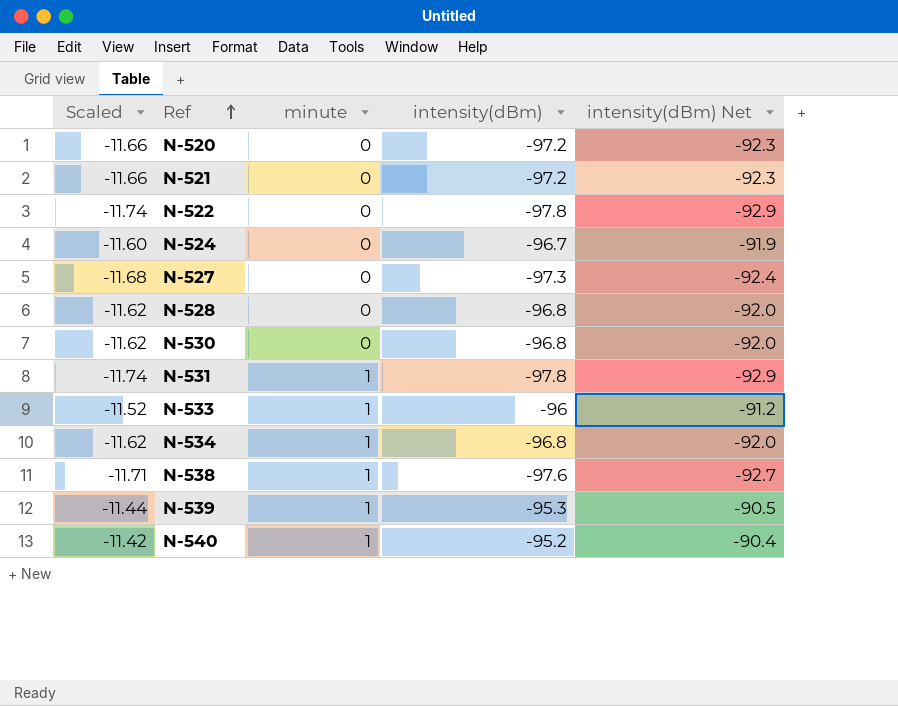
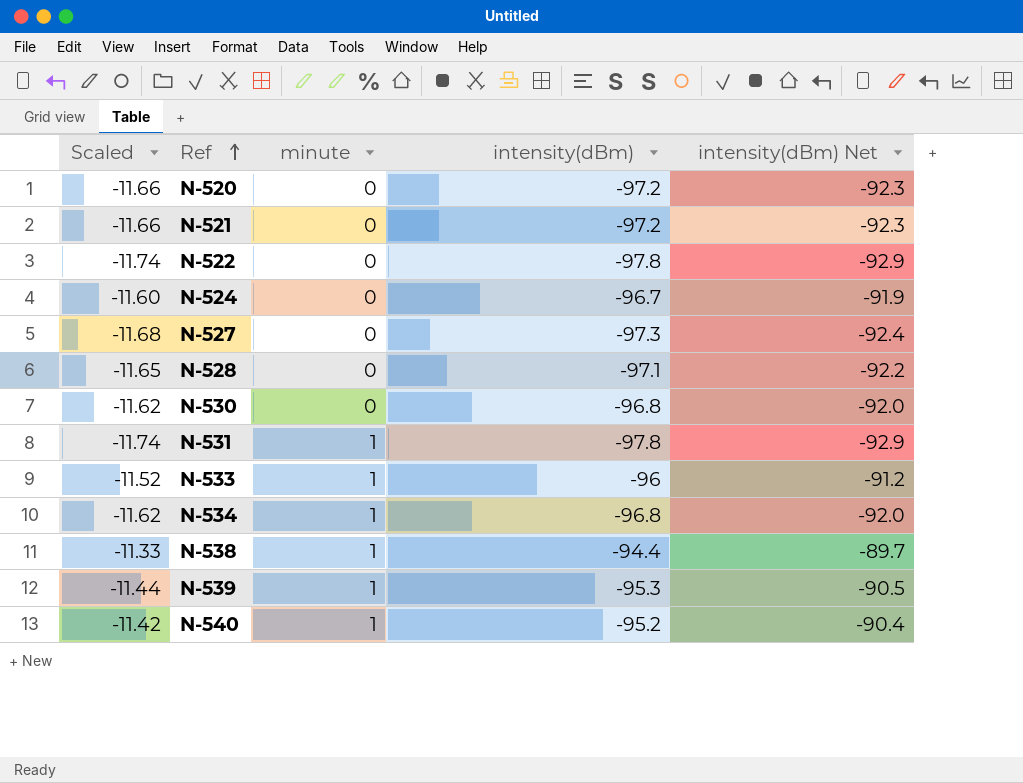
N-528 | Scaled: -11.62 -> -11.65
N-528 | intensity(dBm): -96.8 -> -97.1
N-528 | intensity(dBm) Net: -92.0 -> -92.2
N-538 | Scaled: -11.71 -> -11.33
N-538 | intensity(dBm): -97.6 -> -94.4
N-538 | intensity(dBm) Net: -92.7 -> -89.7

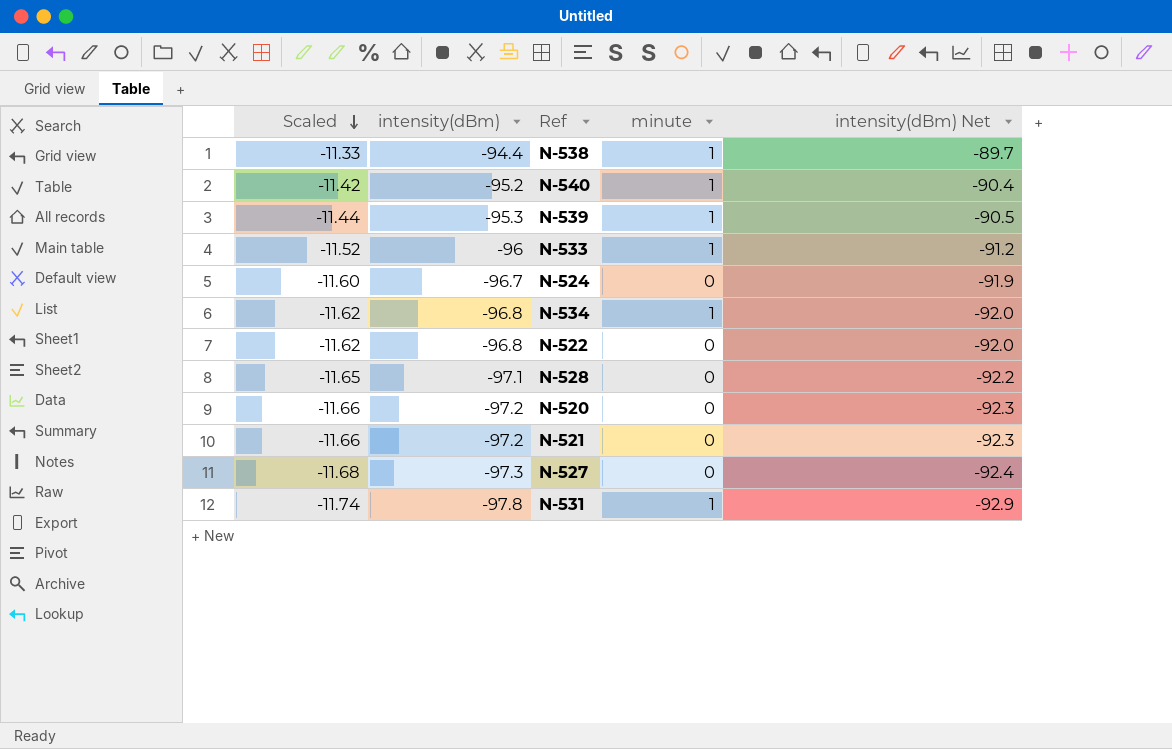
row order: Ref ascending -> Scaled descending
column intensity(dBm) | position: 4 -> 2
row N-530: -11.62 | 0 | -96.8 | -92.0 -> none
N-522 | Scaled: -11.74 -> -11.62
N-522 | intensity(dBm): -97.8 -> -96.8
N-522 | intensity(dBm) Net: -92.9 -> -92.0

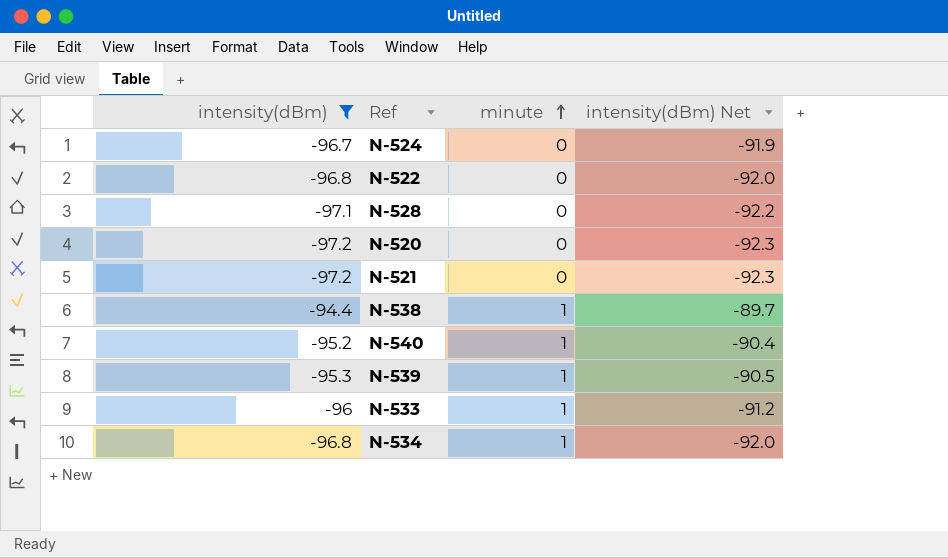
filter: none -> intensity(dBm) >= -97.2
row order: Scaled descending -> minute ascending
column Scaled | formula: [intensity(dBm)] * 0.12 -> none

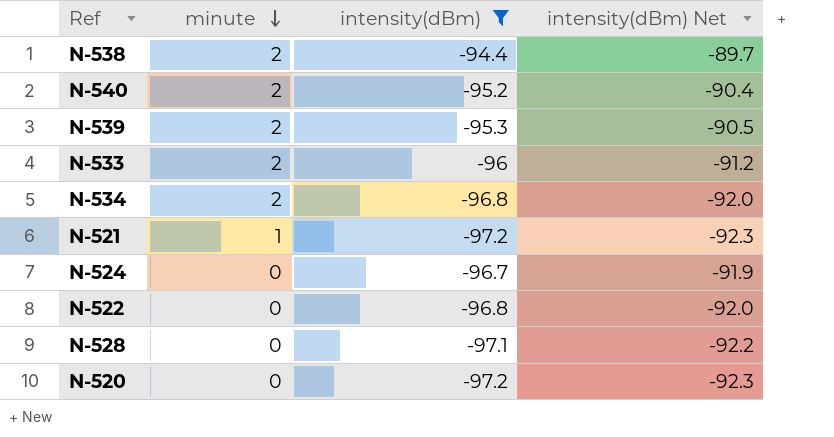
row order: minute ascending -> minute descending
column intensity(dBm) | position: 1 -> 3
N-538 | minute: 1 -> 2
N-540 | minute: 1 -> 2
N-539 | minute: 1 -> 2
N-533 | minute: 1 -> 2
N-534 | minute: 1 -> 2
N-521 | minute: 0 -> 1

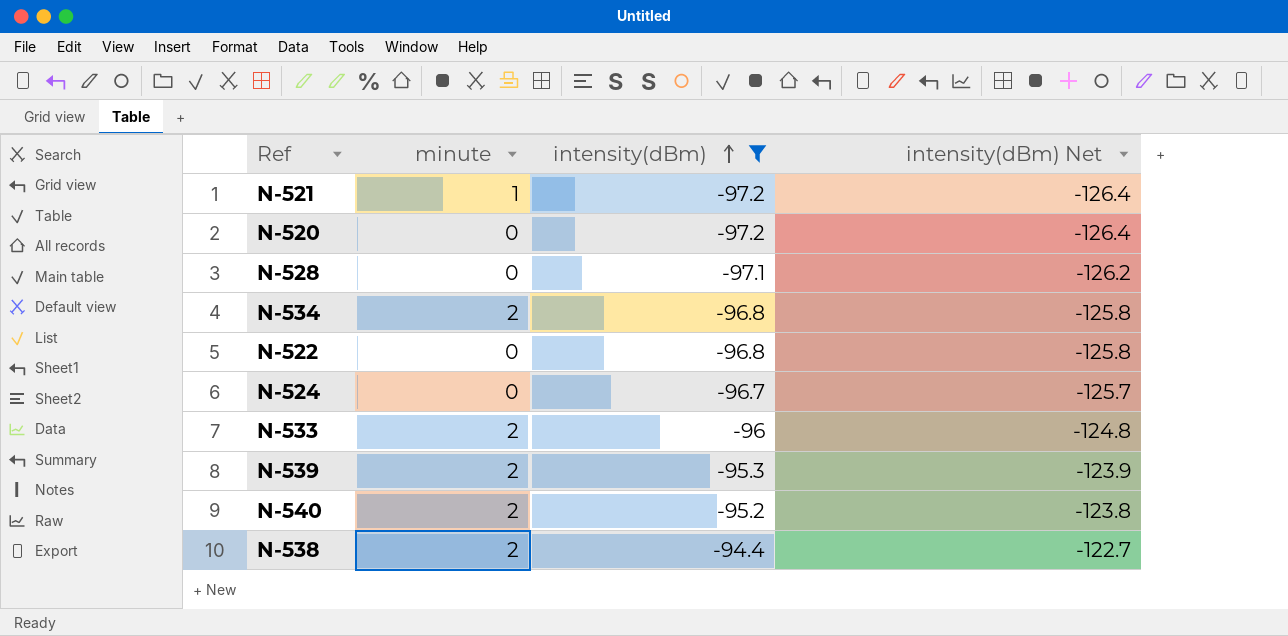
row order: minute descending -> intensity(dBm) ascending
column intensity(dBm) Net | formula: [intensity(dBm)] * 0.95 -> [intensity(dBm)] * 1.3

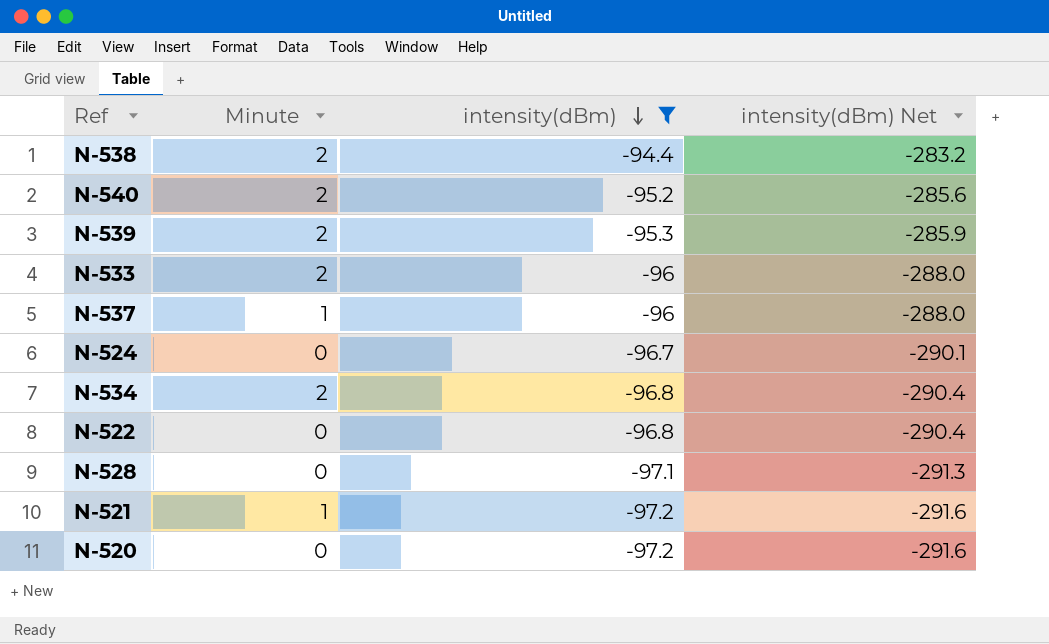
row order: intensity(dBm) ascending -> intensity(dBm) descending
column name: minute -> Minute
column intensity(dBm) Net | formula: [intensity(dBm)] * 1.3 -> [intensity(dBm)] * 3
row N-537: none -> 1 | -96 | -288.0

